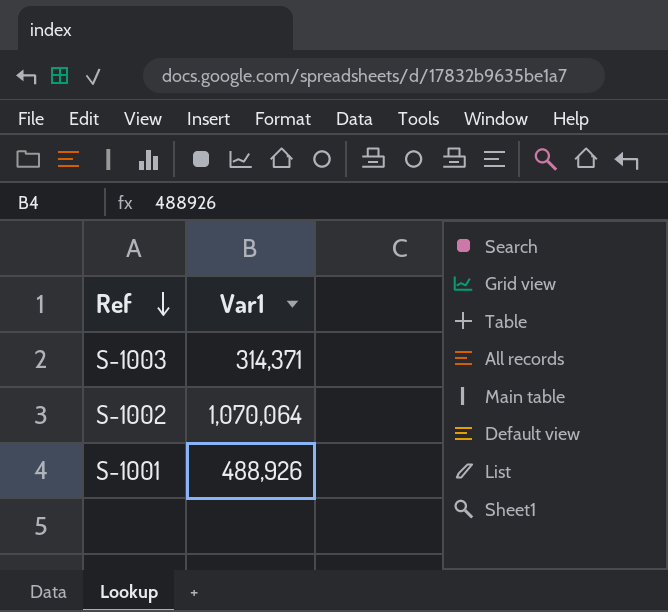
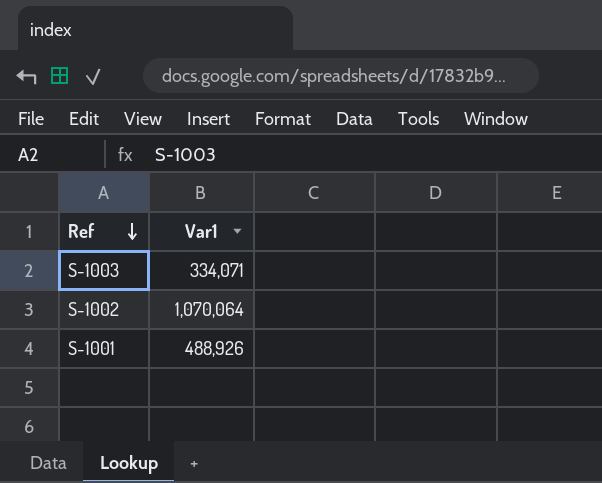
S-1003 | Var1: 314,371 -> 334,071

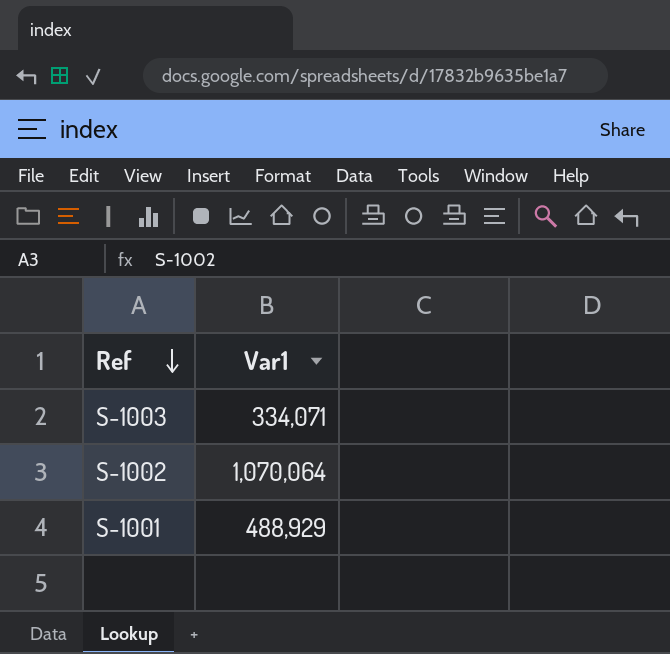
S-1001 | Var1: 488,926 -> 488,929

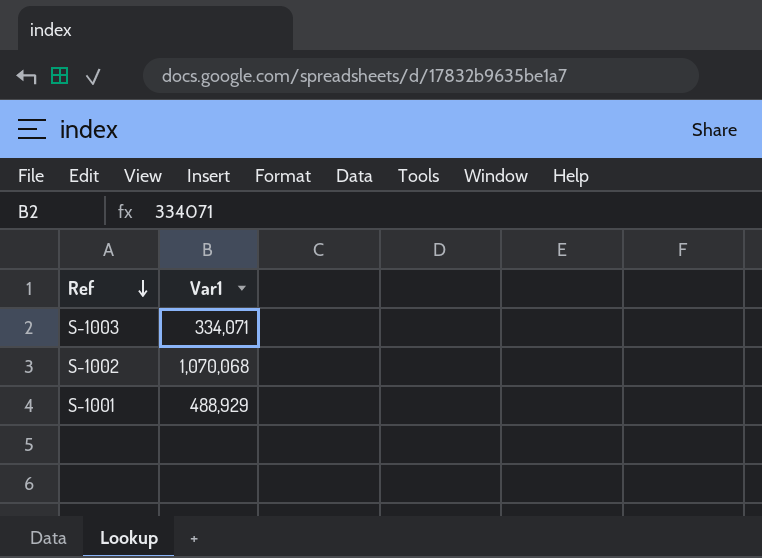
S-1002 | Var1: 1,070,064 -> 1,070,068

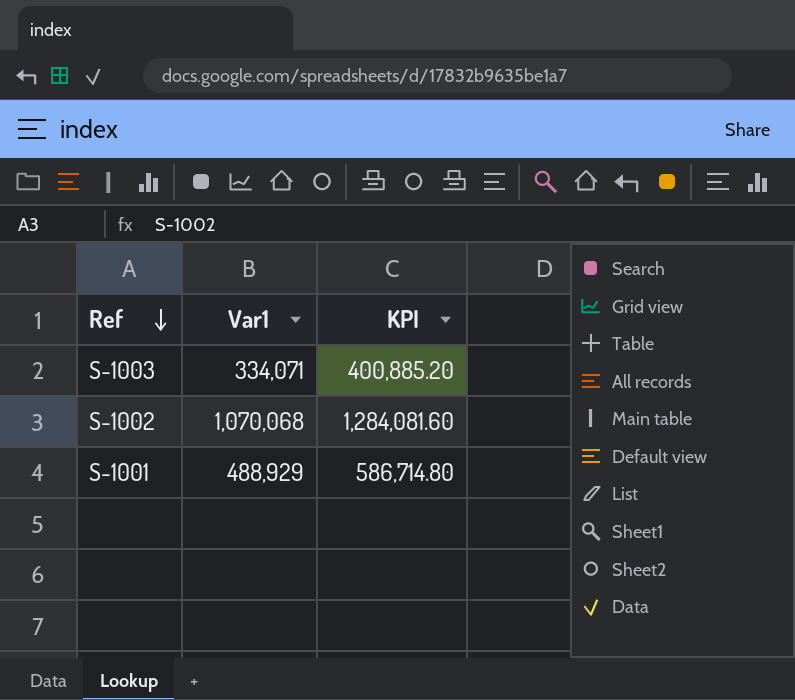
column KPI | formula: none -> [Var1] * 1.2

